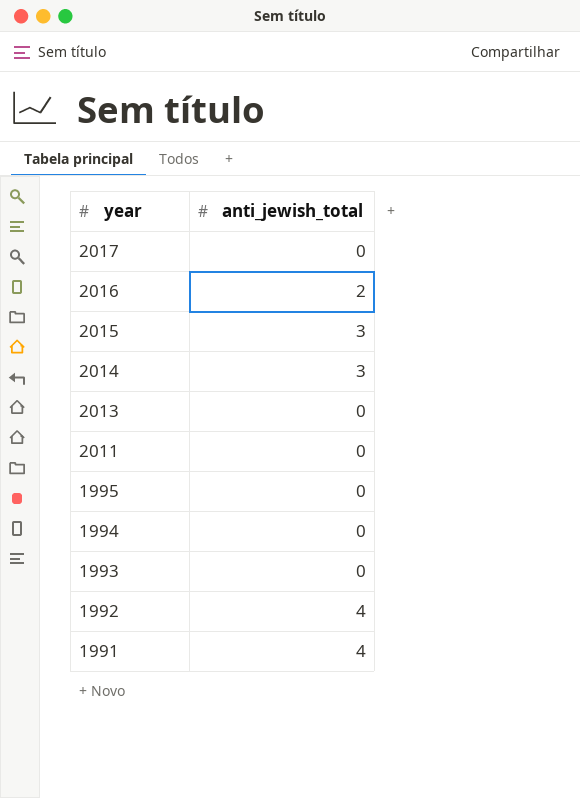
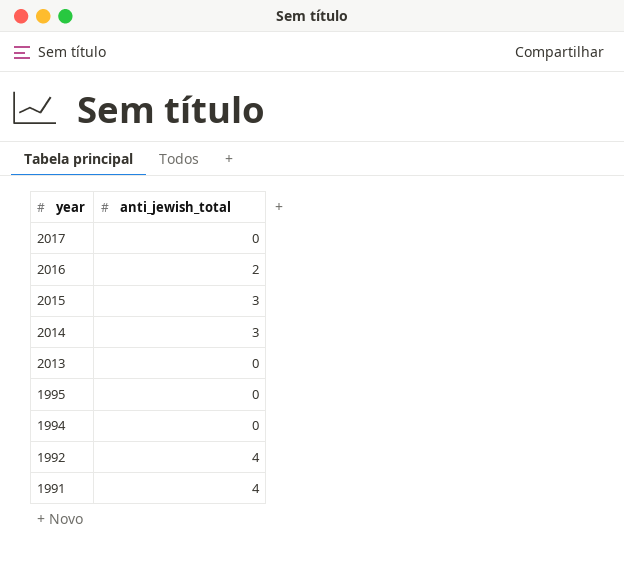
row 2011: 0 -> none
row 1993: 0 -> none

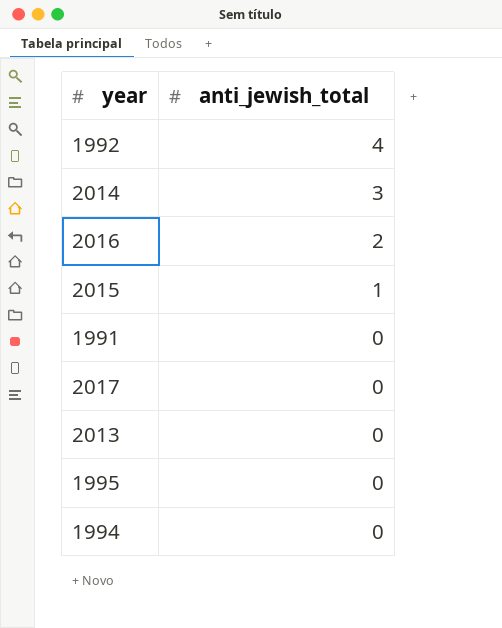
row order: year descending -> anti_jewish_total descending
2015 | anti_jewish_total: 3 -> 1
1991 | anti_jewish_total: 4 -> 0

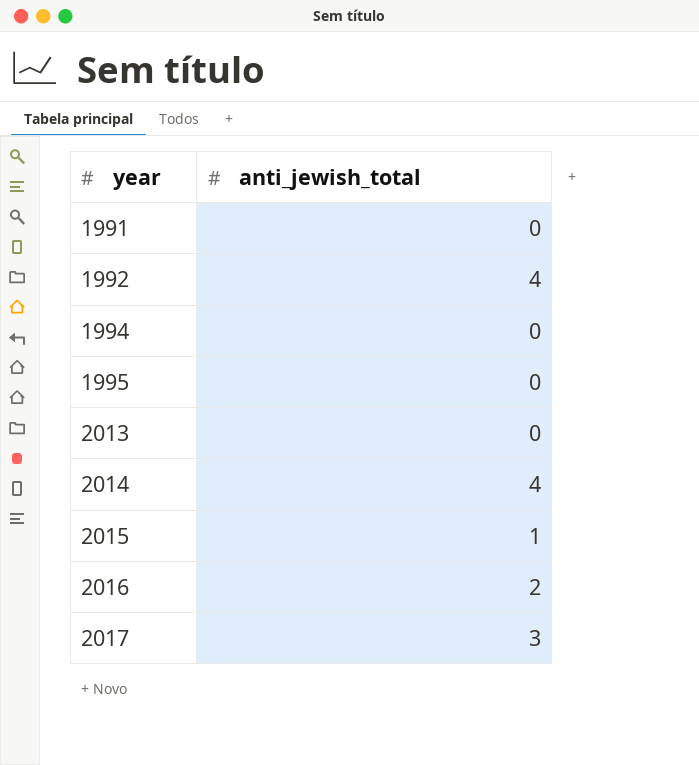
row order: anti_jewish_total descending -> year ascending
2014 | anti_jewish_total: 3 -> 4
2017 | anti_jewish_total: 0 -> 3

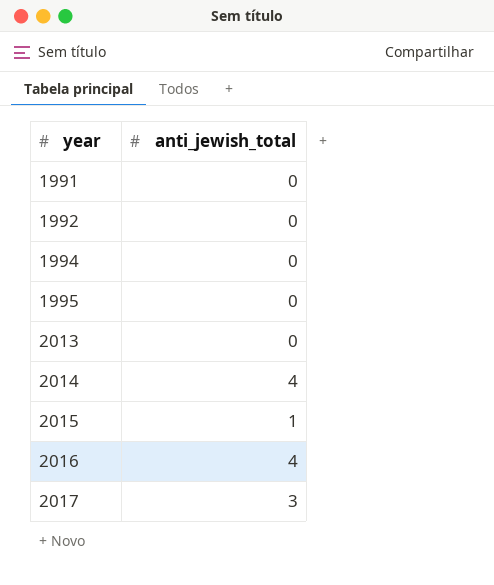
1992 | anti_jewish_total: 4 -> 0
2016 | anti_jewish_total: 2 -> 4

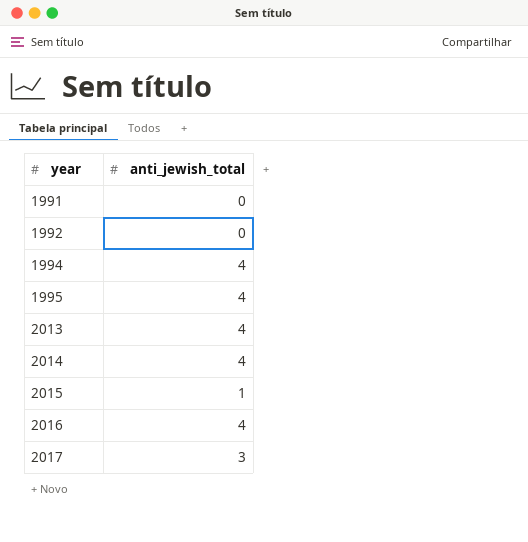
1994 | anti_jewish_total: 0 -> 4
1995 | anti_jewish_total: 0 -> 4
2013 | anti_jewish_total: 0 -> 4

